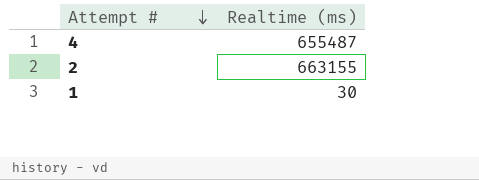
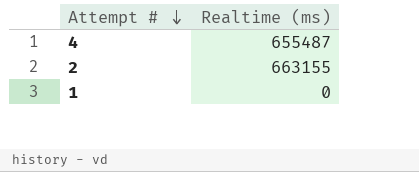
1 | Realtime (ms): 30 -> 0

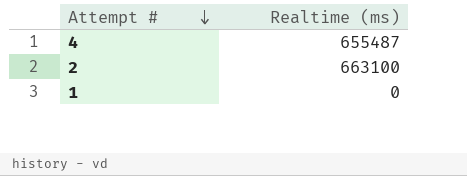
2 | Realtime (ms): 663155 -> 663100

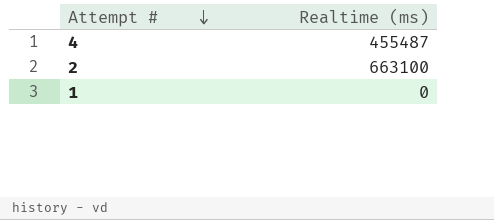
4 | Realtime (ms): 655487 -> 455487

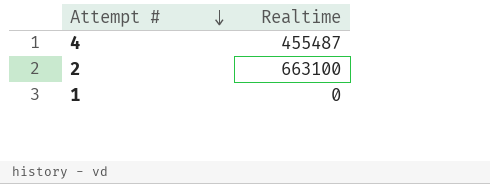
column name: Realtime (ms) -> Realtime

